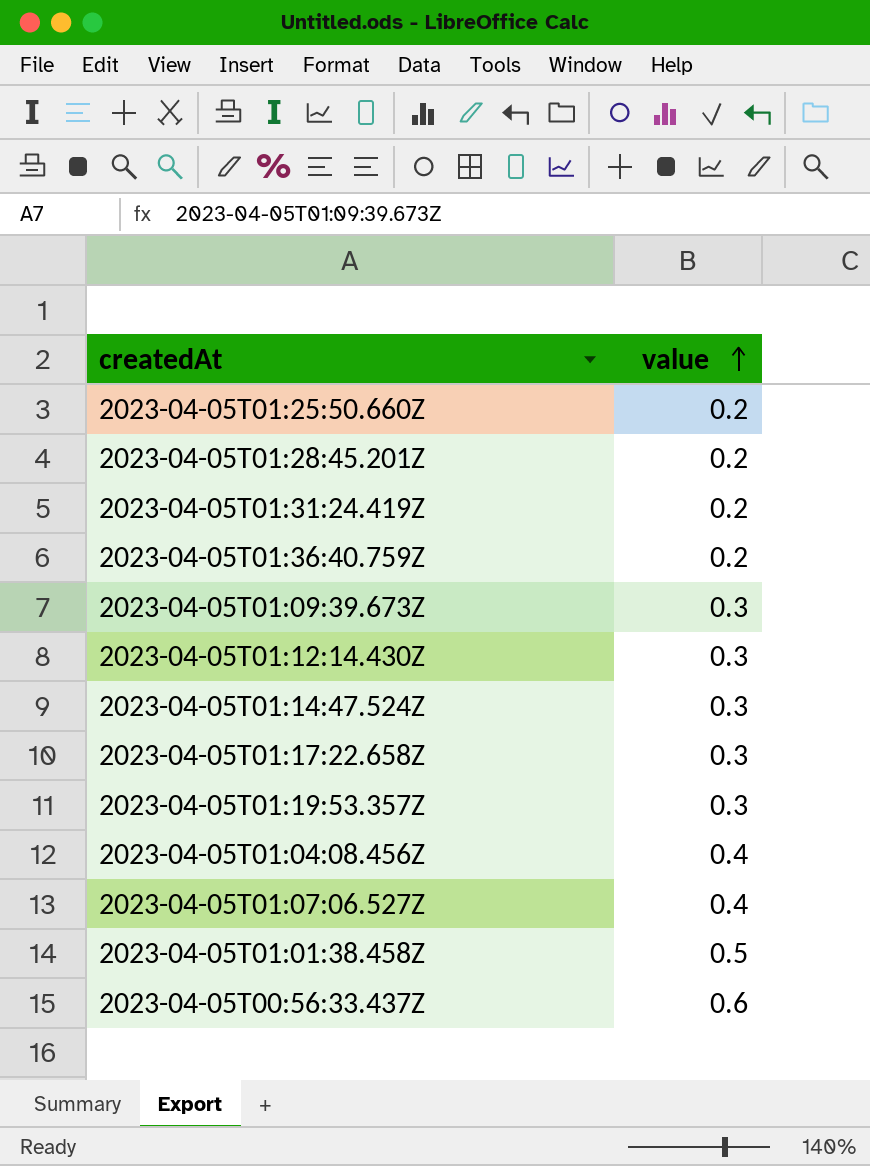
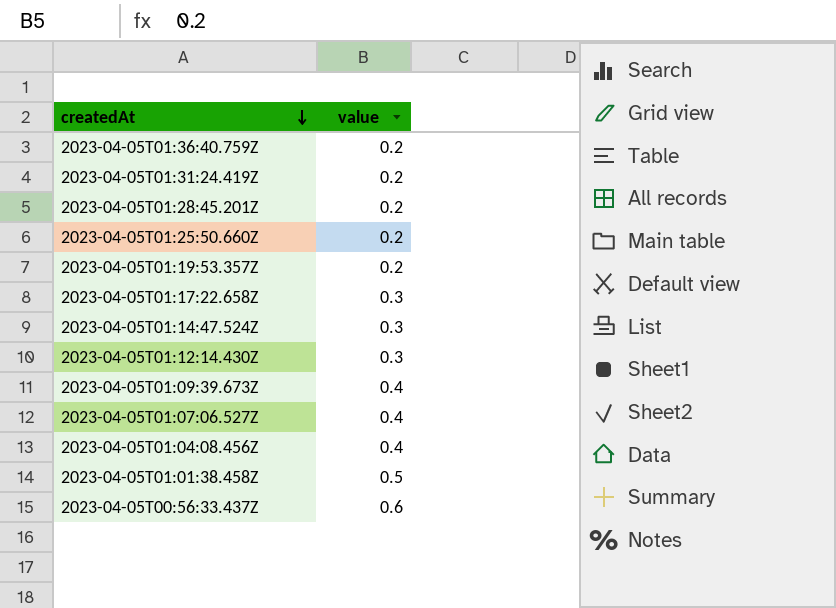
row order: value ascending -> createdAt descending
2023-04-05T01:19:53.357Z | value: 0.3 -> 0.2
2023-04-05T01:09:39.673Z | value: 0.3 -> 0.4

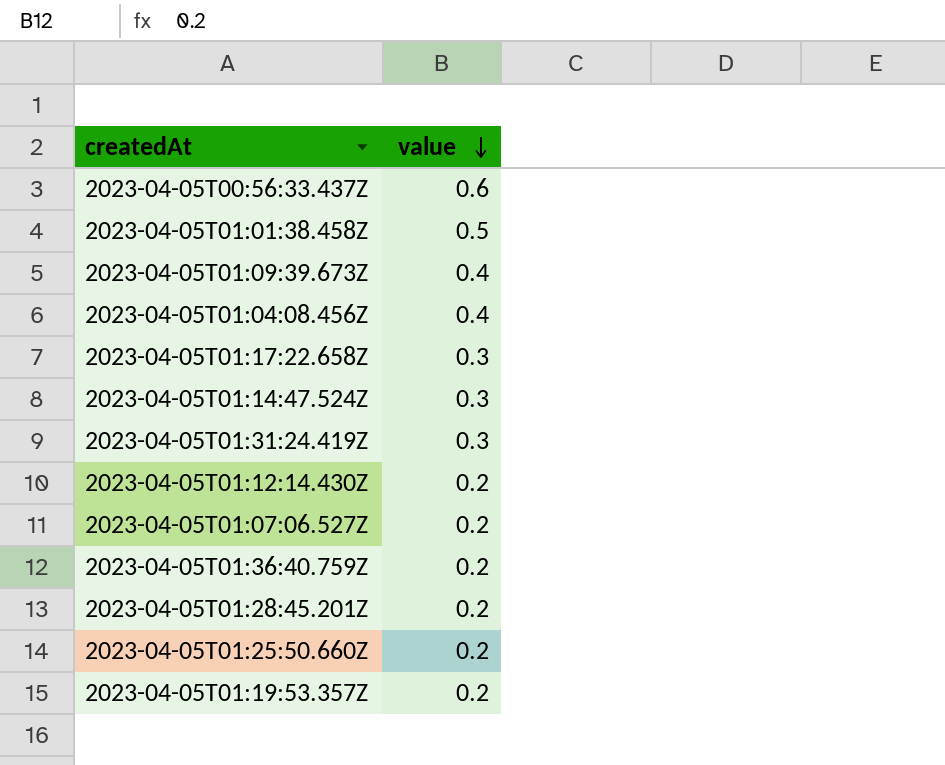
row order: createdAt descending -> value descending
2023-04-05T01:31:24.419Z | value: 0.2 -> 0.3
2023-04-05T01:12:14.430Z | value: 0.3 -> 0.2
2023-04-05T01:07:06.527Z | value: 0.4 -> 0.2

